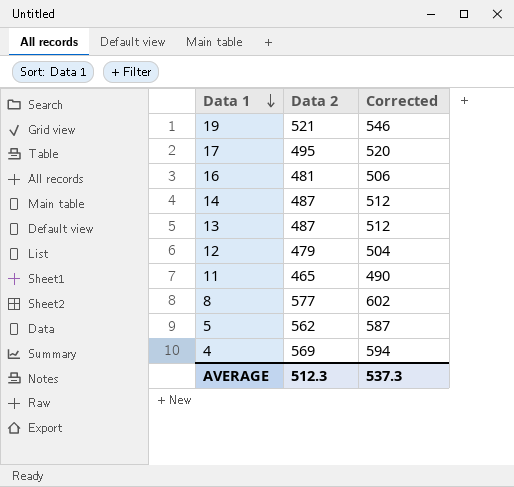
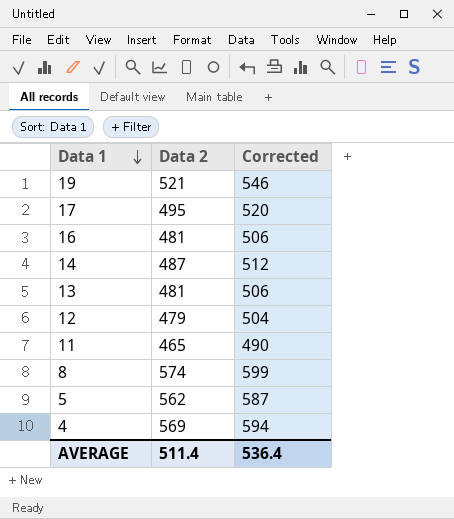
13 | Data 2: 487 -> 481
13 | Corrected: 512 -> 506
8 | Data 2: 577 -> 574
8 | Corrected: 602 -> 599
AVERAGE | Data 2: 512.3 -> 511.4
AVERAGE | Corrected: 537.3 -> 536.4

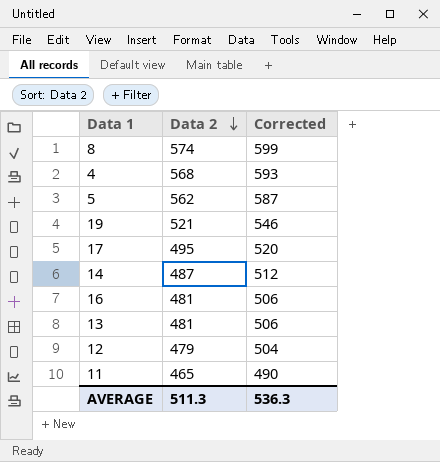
row order: Data 1 descending -> Data 2 descending
4 | Data 2: 569 -> 568
4 | Corrected: 594 -> 593
AVERAGE | Data 2: 511.4 -> 511.3
AVERAGE | Corrected: 536.4 -> 536.3

